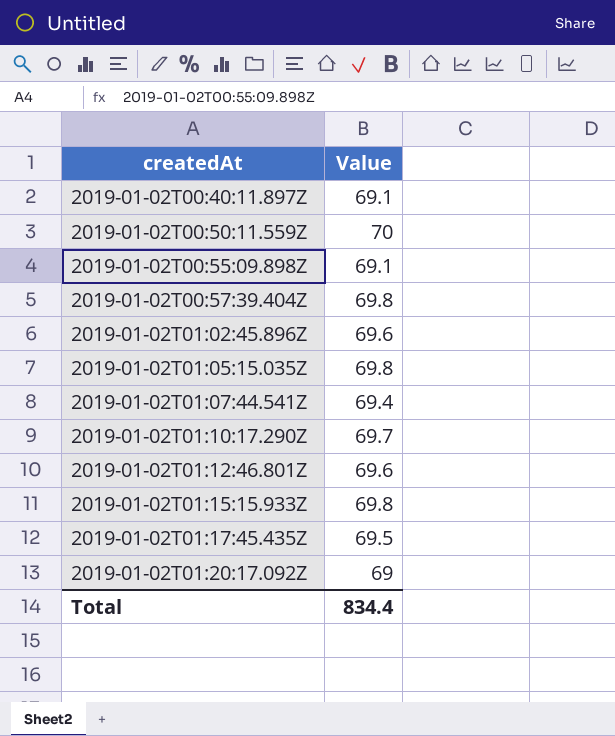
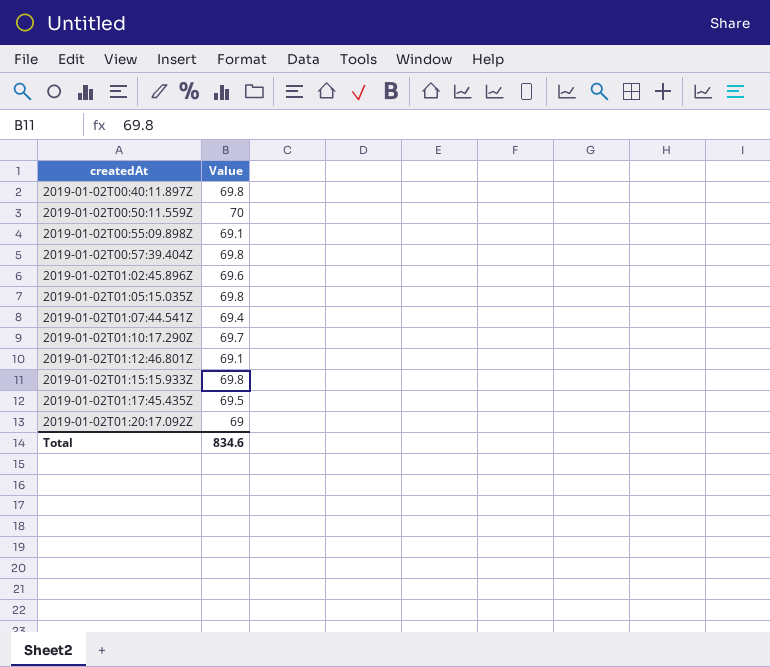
2019-01-02T00:40:11.897Z | Value: 69.1 -> 69.8
2019-01-02T01:12:46.801Z | Value: 69.6 -> 69.1
Total | Value: 834.4 -> 834.6

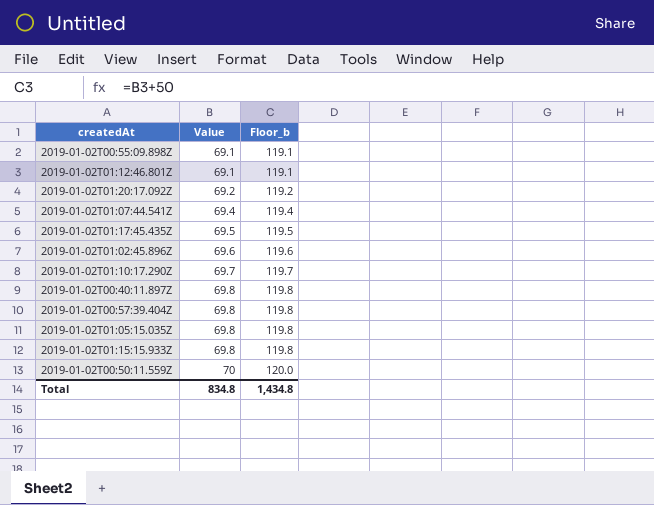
row order: createdAt ascending -> Value ascending
column Floor_b | formula: none -> [Value] + 50
2019-01-02T01:20:17.092Z | Value: 69 -> 69.2
Total | Value: 834.6 -> 834.8

